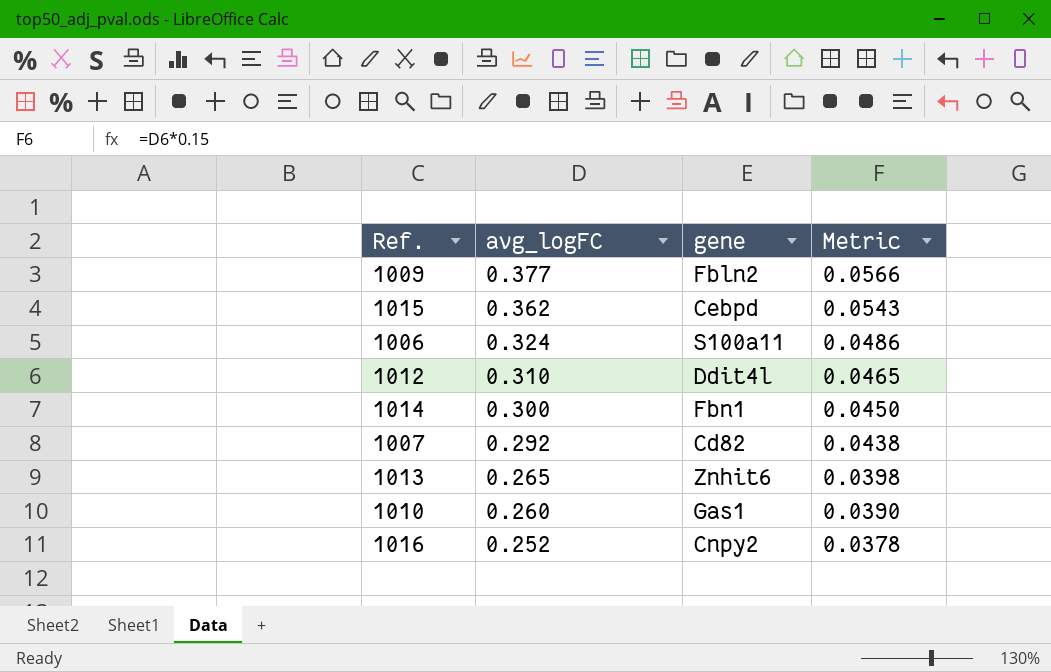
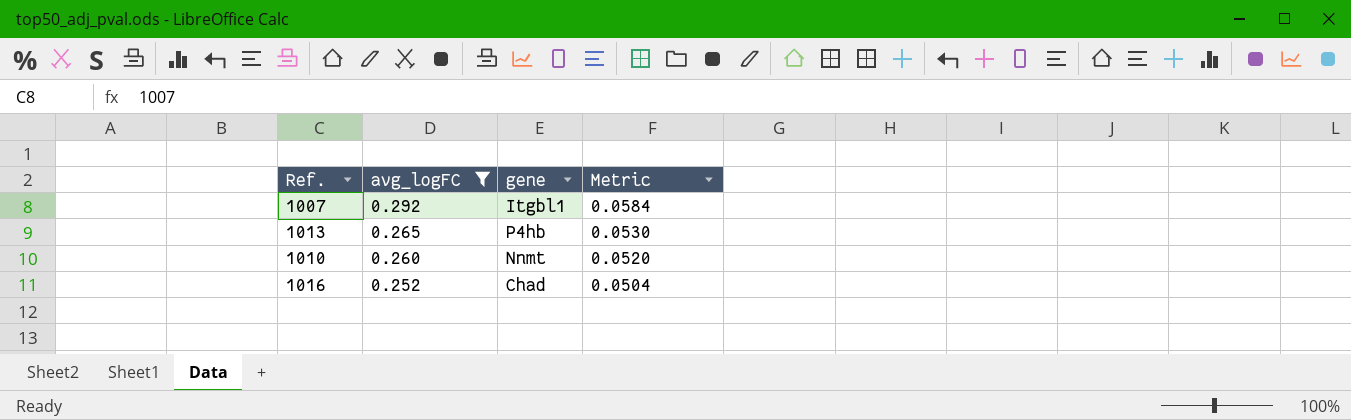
filter: none -> avg_logFC <= 0.292
column Metric | formula: [avg_logFC] * 0.15 -> [avg_logFC] * 0.2
1007 | gene: Cd82 -> Itgbl1
1013 | gene: Znhit6 -> P4hb
1010 | gene: Gas1 -> Nnmt
1016 | gene: Cnpy2 -> Chad

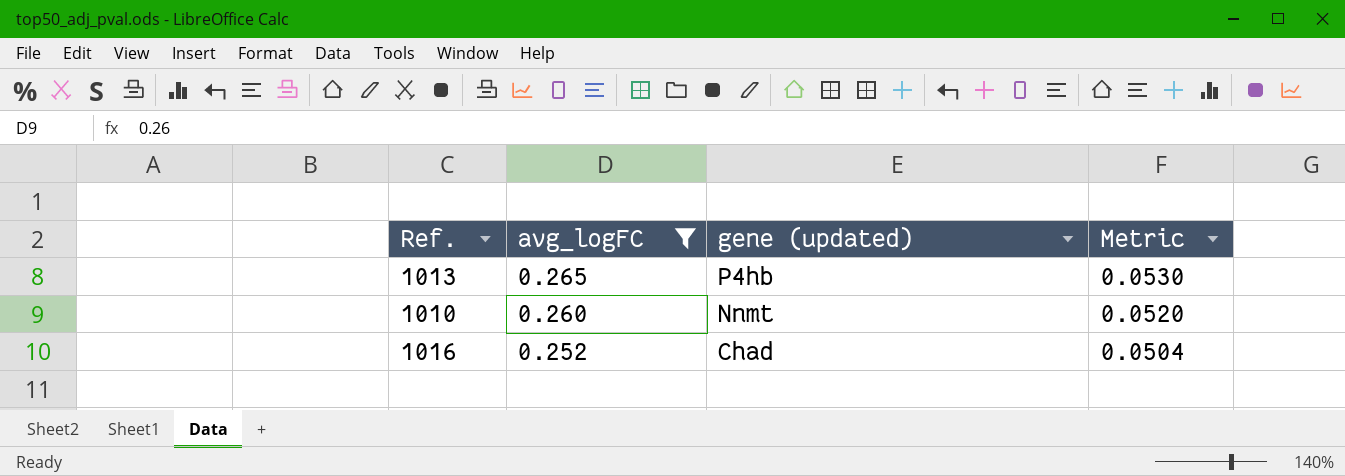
column name: gene -> gene (updated)
row 1007: 0.292 | Itgbl1 | 0.0584 -> none

